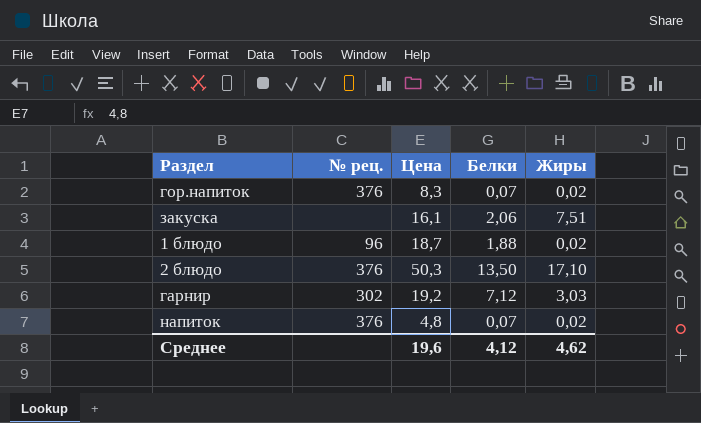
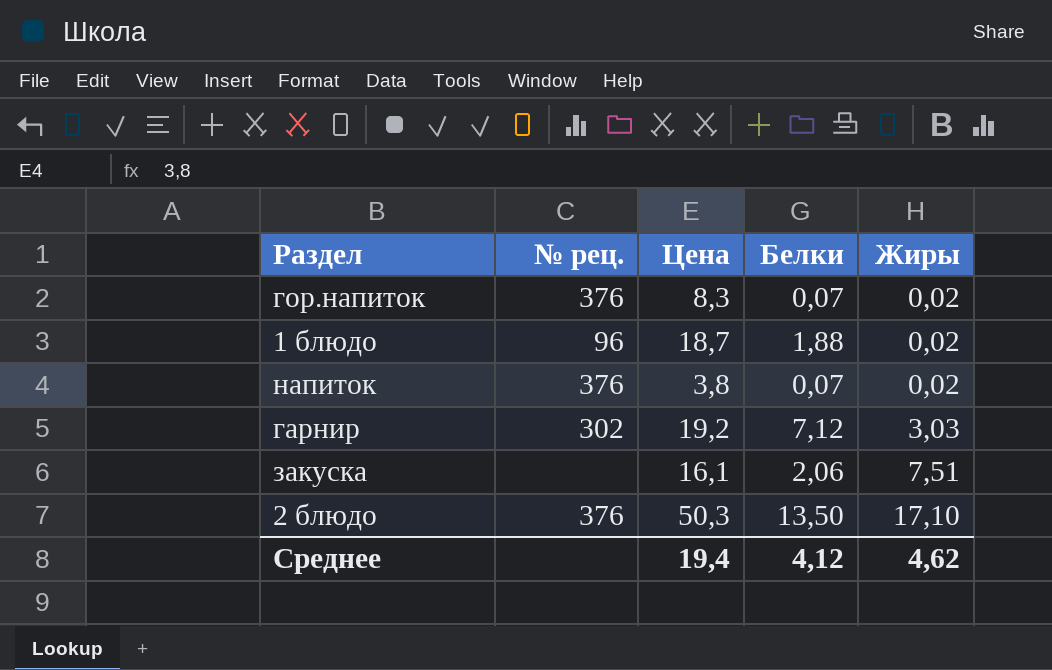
row order: none -> Жиры ascending
напиток | Цена: 4,8 -> 3,8
Среднее | Цена: 19,6 -> 19,4

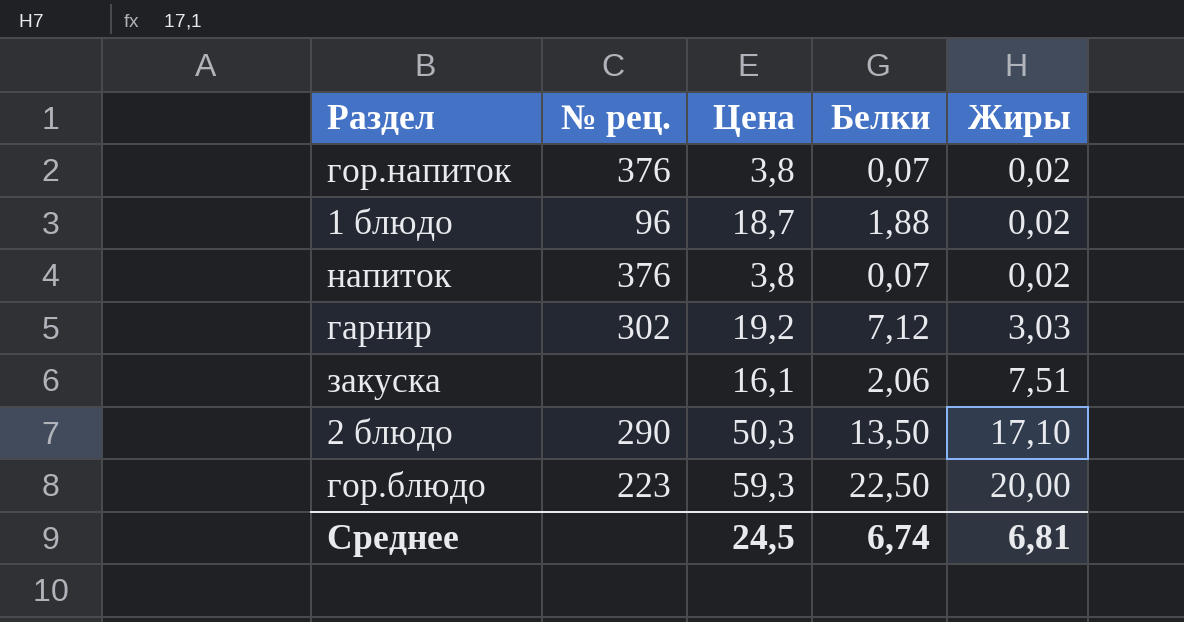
гор.напиток | Цена: 8,3 -> 3,8
2 блюдо | № рец.: 376 -> 290
row гор.блюдо: none -> 223 | 59,3 | 22,50 | 20,00
Среднее | Цена: 19,4 -> 24,5
Среднее | Белки: 4,12 -> 6,74
Среднее | Жиры: 4,62 -> 6,81

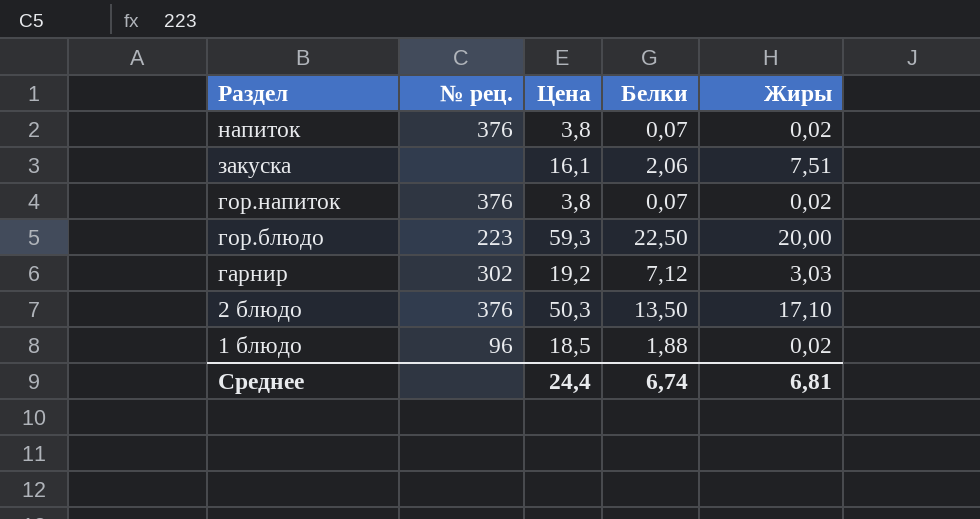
row order: Жиры ascending -> Раздел descending
2 блюдо | № рец.: 290 -> 376
1 блюдо | Цена: 18,7 -> 18,5
Среднее | Цена: 24,5 -> 24,4

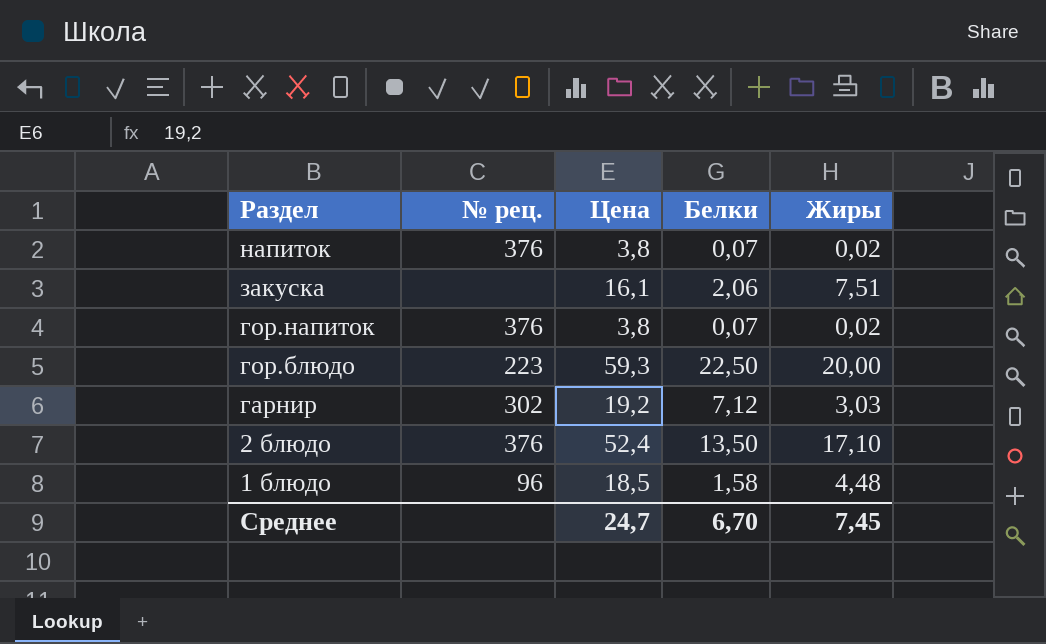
2 блюдо | Цена: 50,3 -> 52,4
1 блюдо | Белки: 1,88 -> 1,58
1 блюдо | Жиры: 0,02 -> 4,48
Среднее | Цена: 24,4 -> 24,7
Среднее | Белки: 6,74 -> 6,70
Среднее | Жиры: 6,81 -> 7,45

